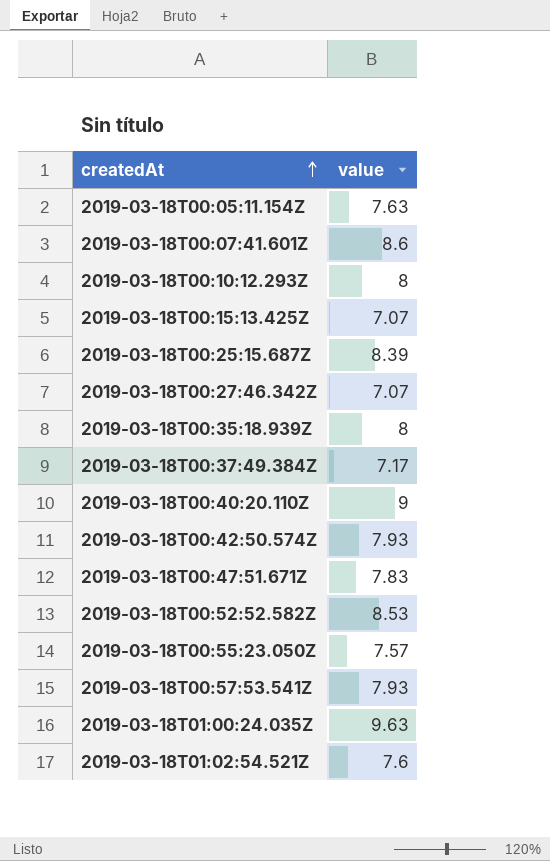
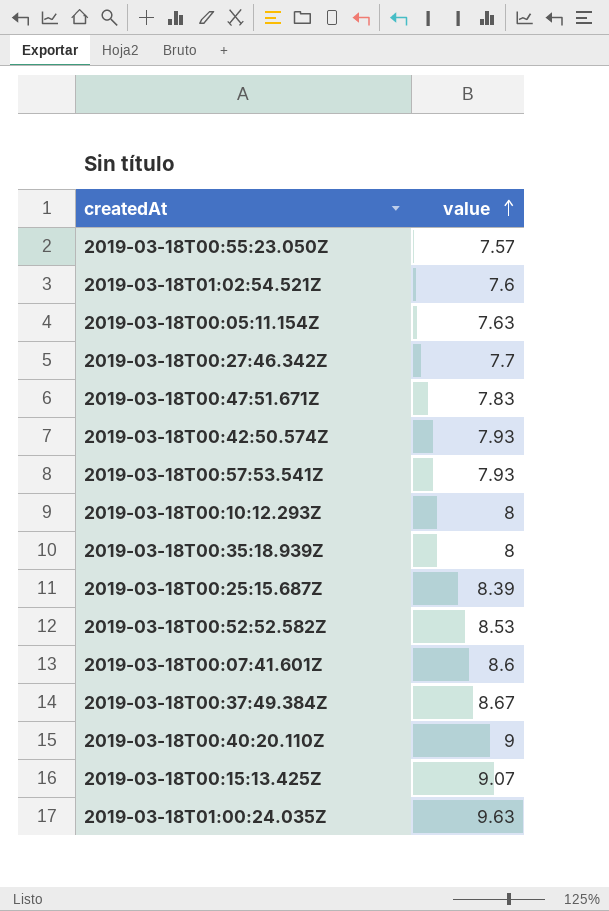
row order: createdAt ascending -> value ascending
2019-03-18T00:27:46.342Z | value: 7.07 -> 7.7
2019-03-18T00:37:49.384Z | value: 7.17 -> 8.67
2019-03-18T00:15:13.425Z | value: 7.07 -> 9.07

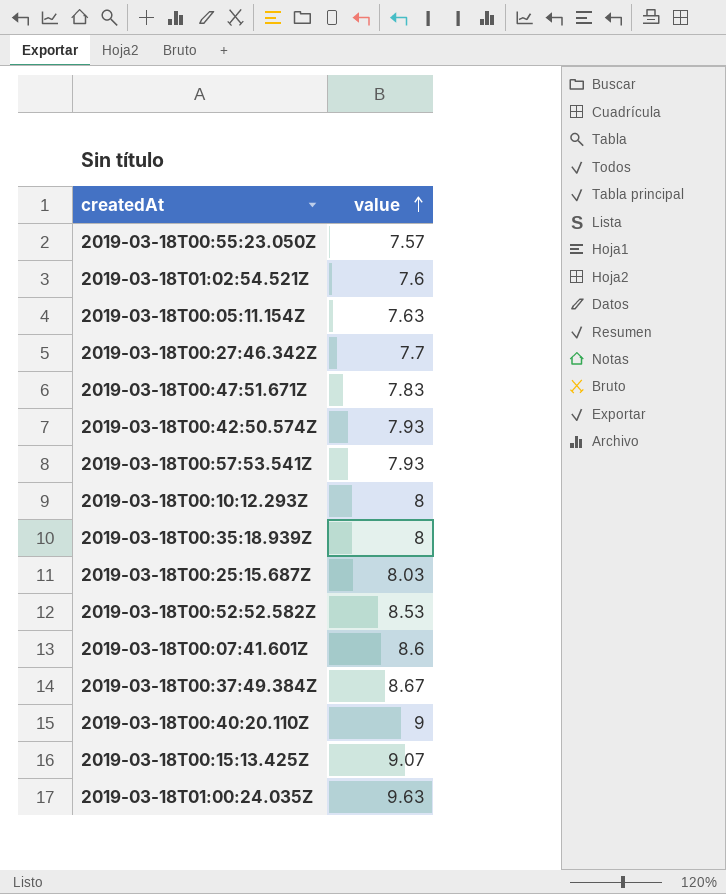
2019-03-18T00:25:15.687Z | value: 8.39 -> 8.03

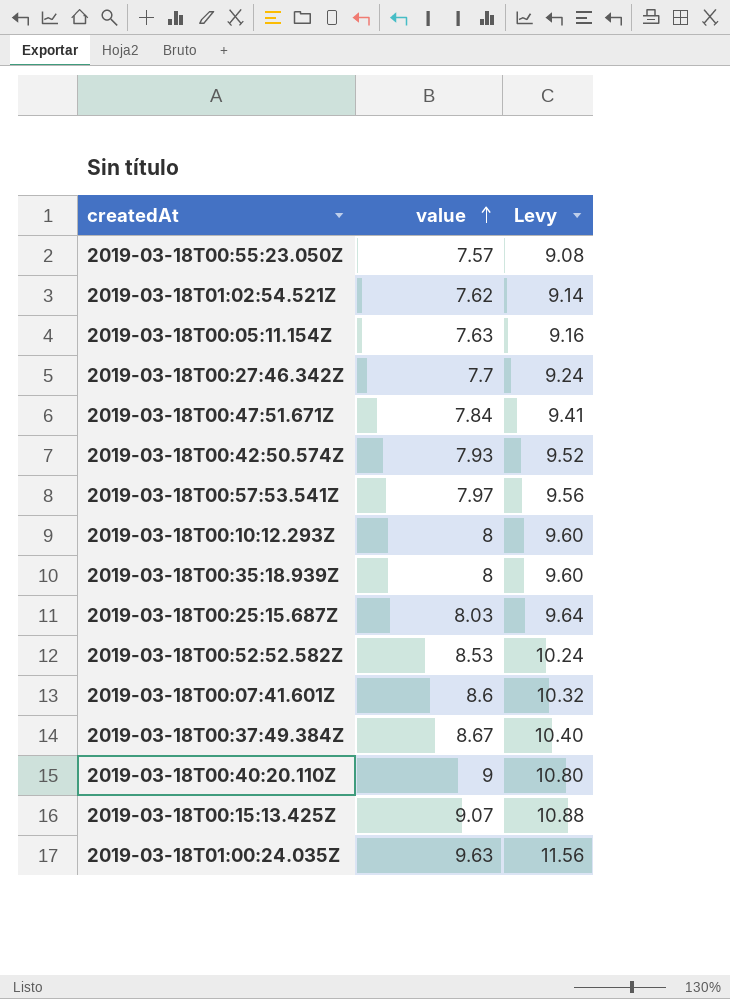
column Levy | formula: none -> [value] * 1.2
2019-03-18T01:02:54.521Z | value: 7.6 -> 7.62
2019-03-18T00:47:51.671Z | value: 7.83 -> 7.84
2019-03-18T00:57:53.541Z | value: 7.93 -> 7.97

